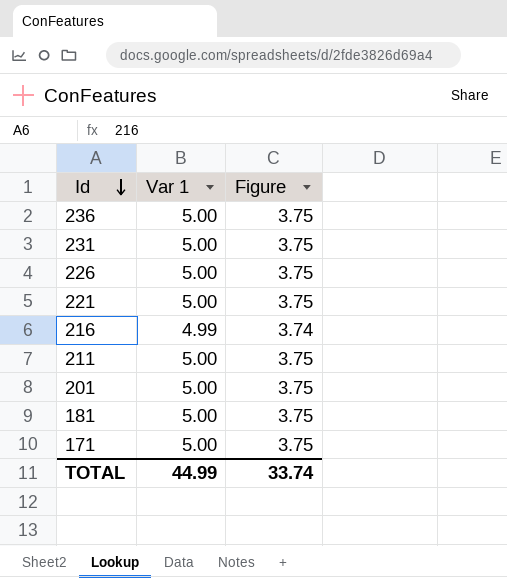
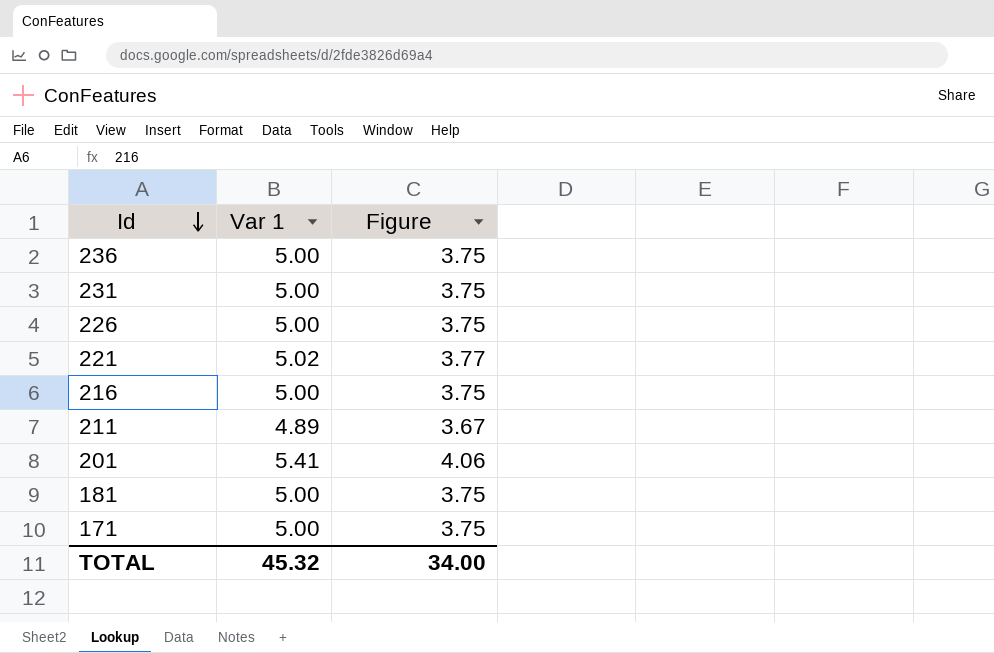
221 | Var 1: 5.00 -> 5.02
221 | Figure: 3.75 -> 3.77
216 | Var 1: 4.99 -> 5.00
216 | Figure: 3.74 -> 3.75
211 | Var 1: 5.00 -> 4.89
211 | Figure: 3.75 -> 3.67
201 | Var 1: 5.00 -> 5.41
201 | Figure: 3.75 -> 4.06
TOTAL | Var 1: 44.99 -> 45.32
TOTAL | Figure: 33.74 -> 34.00

